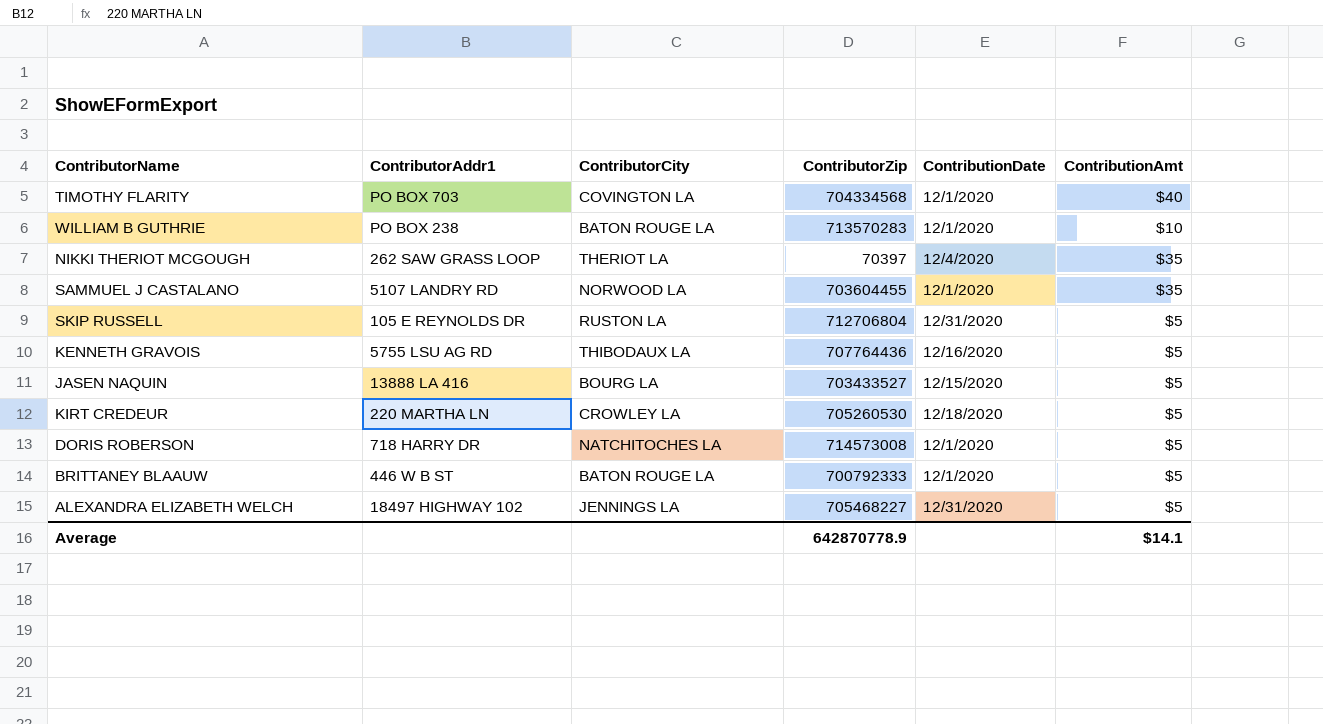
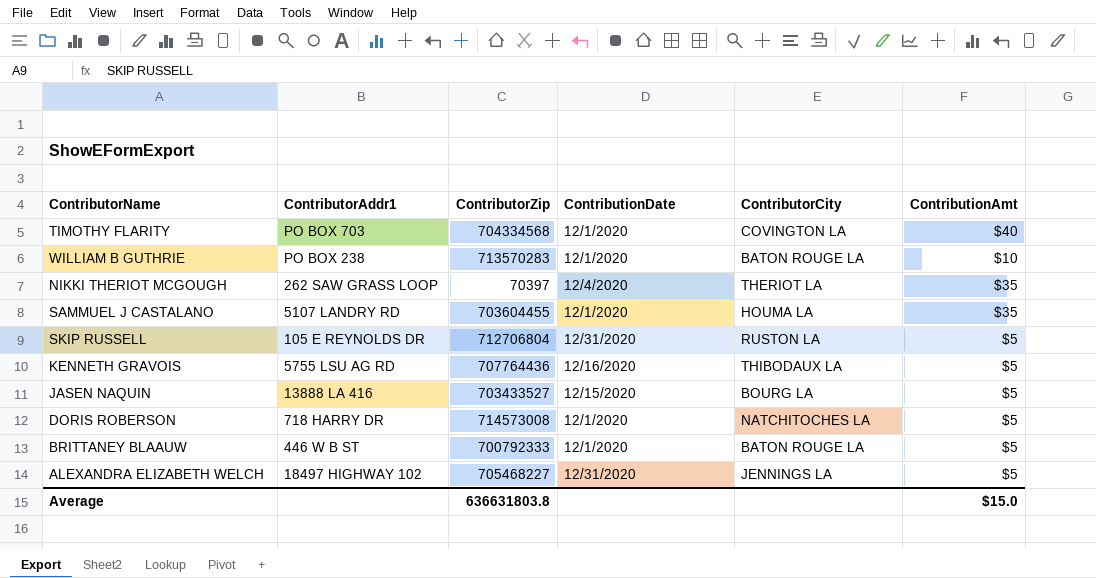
column ContributorCity | position: 3 -> 5
row KIRT CREDEUR: 220 MARTHA LN | CROWLEY LA | 705260530 | 12/18/2020 | $5 -> none
SAMMUEL J CASTALANO | ContributorCity: NORWOOD LA -> HOUMA LA
Average | ContributorZip: 642870778.9 -> 636631803.8
Average | ContributionAmt: $14.1 -> $15.0

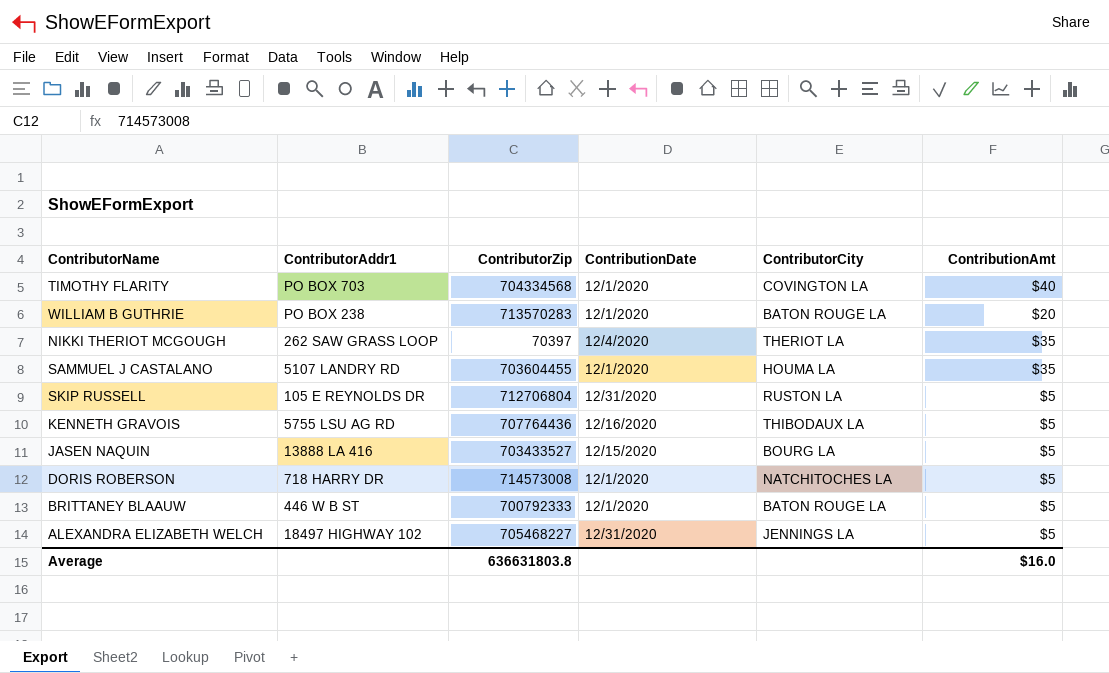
WILLIAM B GUTHRIE | ContributionAmt: $10 -> $20
Average | ContributionAmt: $15.0 -> $16.0

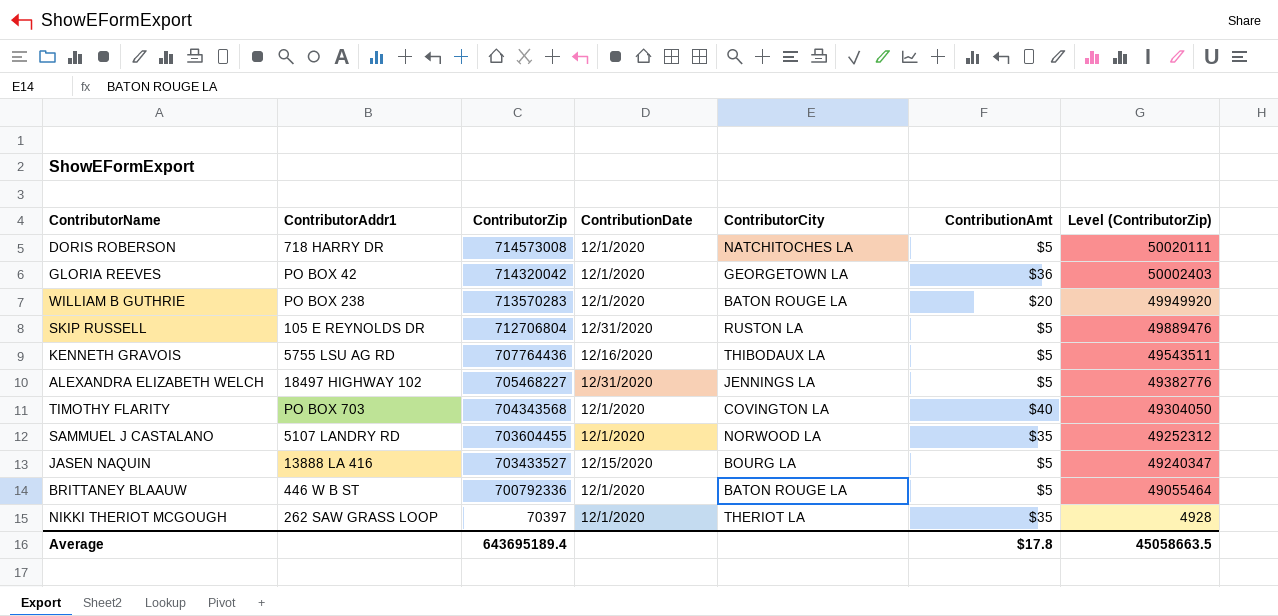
row order: none -> ContributorZip descending
column Level (ContributorZip) | formula: none -> [ContributorZip] * 0.07
row GLORIA REEVES: none -> PO BOX 42 | 714320042 | 12/1/2020 | GEORGETOWN LA | $36 | 50002403
TIMOTHY FLARITY | ContributorZip: 704334568 -> 704343568
SAMMUEL J CASTALANO | ContributorCity: HOUMA LA -> NORWOOD LA
BRITTANEY BLAAUW | ContributorZip: 700792333 -> 700792336
NIKKI THERIOT MCGOUGH | ContributionDate: 12/4/2020 -> 12/1/2020
Average | ContributorZip: 636631803.8 -> 643695189.4
Average | ContributionAmt: $16.0 -> $17.8

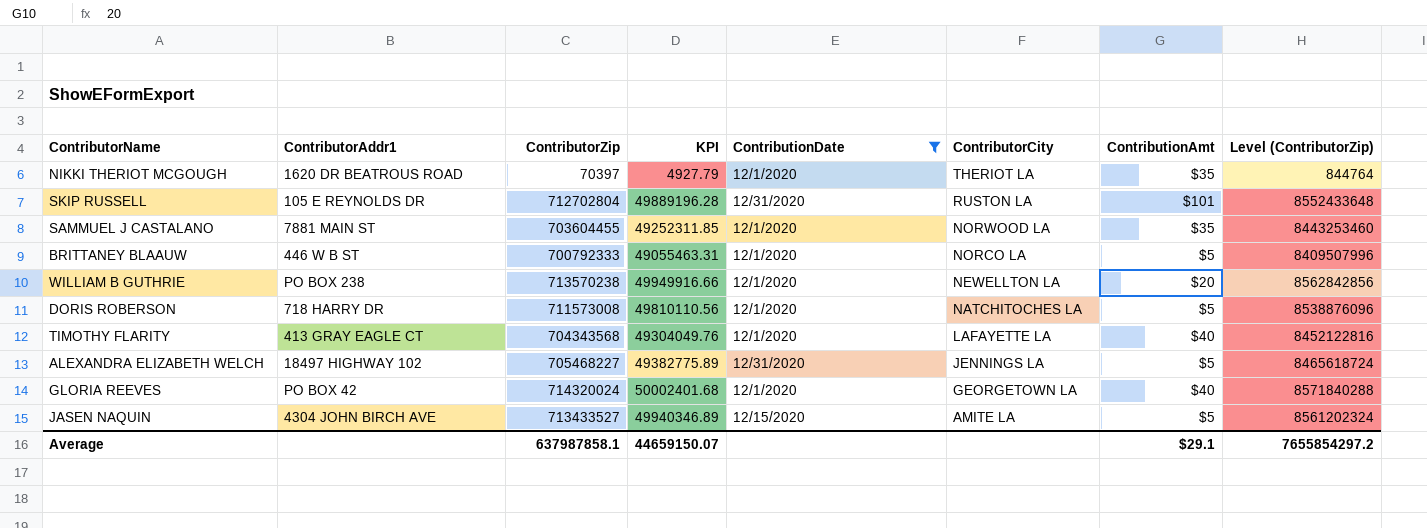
filter: none -> ContributionDate != 12/16/2020
row order: ContributorZip descending -> ContributorCity descending
column KPI | formula: none -> [ContributorZip] * 0.07
column Level (ContributorZip) | formula: [ContributorZip] * 0.07 -> [ContributorZip] * 12
NIKKI THERIOT MCGOUGH | ContributorAddr1: 262 SAW GRASS LOOP -> 1620 DR BEATROUS ROAD
SKIP RUSSELL | ContributorZip: 712706804 -> 712702804
SKIP RUSSELL | ContributionAmt: $5 -> $101
SAMMUEL J CASTALANO | ContributorAddr1: 5107 LANDRY RD -> 7881 MAIN ST
BRITTANEY BLAAUW | ContributorZip: 700792336 -> 700792333
BRITTANEY BLAAUW | ContributorCity: BATON ROUGE LA -> NORCO LA
WILLIAM B GUTHRIE | ContributorZip: 713570283 -> 713570238
WILLIAM B GUTHRIE | ContributorCity: BATON ROUGE LA -> NEWELLTON LA
DORIS ROBERSON | ContributorZip: 714573008 -> 711573008
TIMOTHY FLARITY | ContributorAddr1: PO BOX 703 -> 413 GRAY EAGLE CT
TIMOTHY FLARITY | ContributorCity: COVINGTON LA -> LAFAYETTE LA
GLORIA REEVES | ContributorZip: 714320042 -> 714320024
GLORIA REEVES | ContributionAmt: $36 -> $40
JASEN NAQUIN | ContributorAddr1: 13888 LA 416 -> 4304 JOHN BIRCH AVE
JASEN NAQUIN | ContributorZip: 703433527 -> 713433527
JASEN NAQUIN | ContributorCity: BOURG LA -> AMITE LA
Average | ContributorZip: 643695189.4 -> 637987858.1
Average | ContributionAmt: $17.8 -> $29.1
Average | Level (ContributorZip): 45058663.5 -> 7655854297.2

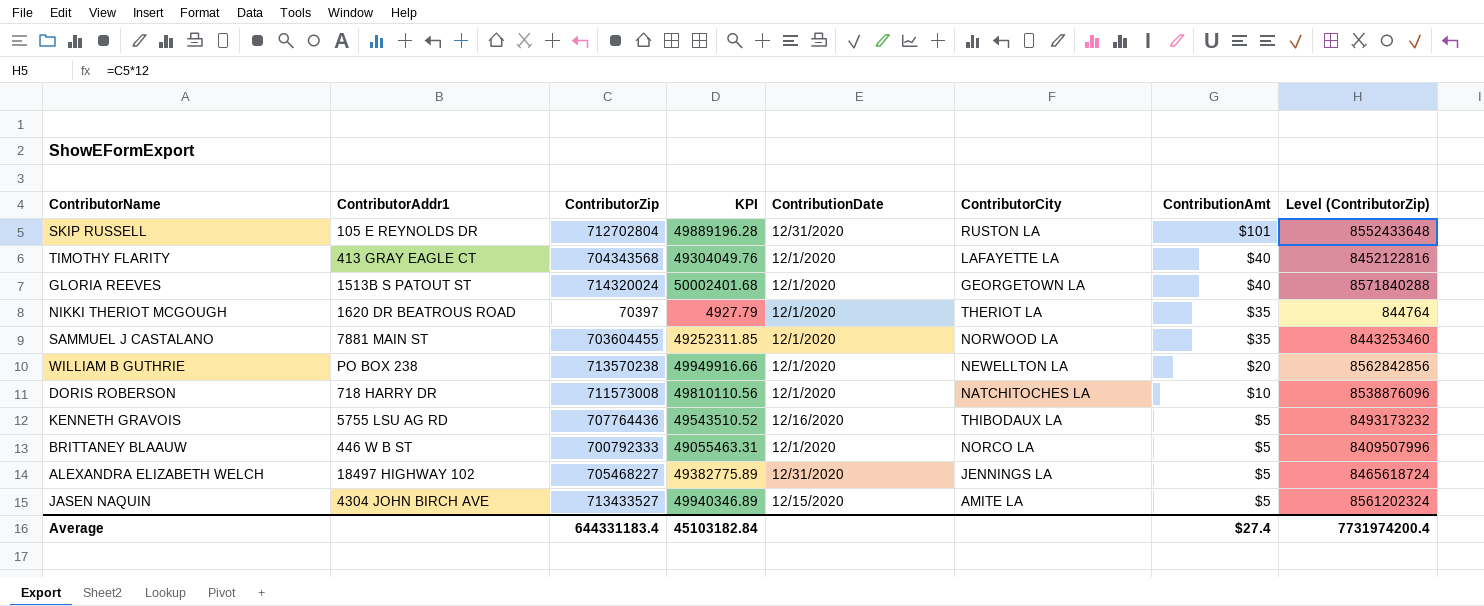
filter: ContributionDate != 12/16/2020 -> none
row order: ContributorCity descending -> ContributionAmt descending
GLORIA REEVES | ContributorAddr1: PO BOX 42 -> 1513B S PATOUT ST
DORIS ROBERSON | ContributionAmt: $5 -> $10
Average | ContributorZip: 637987858.1 -> 644331183.4
Average | KPI: 44659150.07 -> 45103182.84
Average | ContributionAmt: $29.1 -> $27.4
Average | Level (ContributorZip): 7655854297.2 -> 7731974200.4

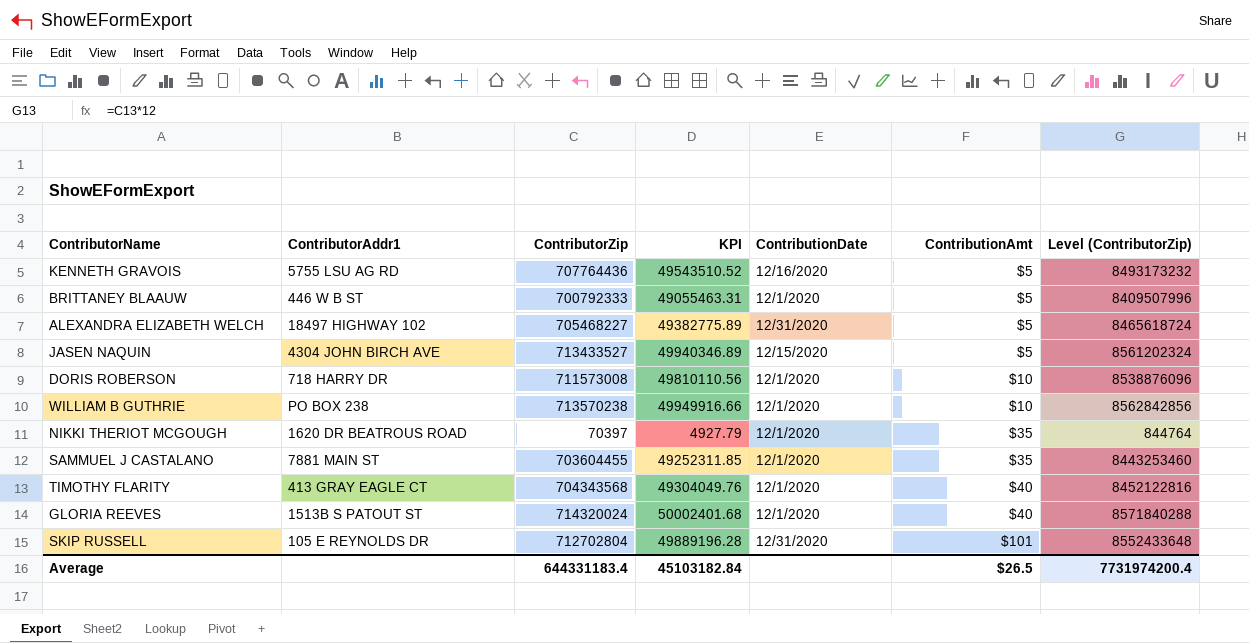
row order: ContributionAmt descending -> ContributionAmt ascending
column ContributorCity | position: 6 -> none
WILLIAM B GUTHRIE | ContributionAmt: $20 -> $10
Average | ContributionAmt: $27.4 -> $26.5

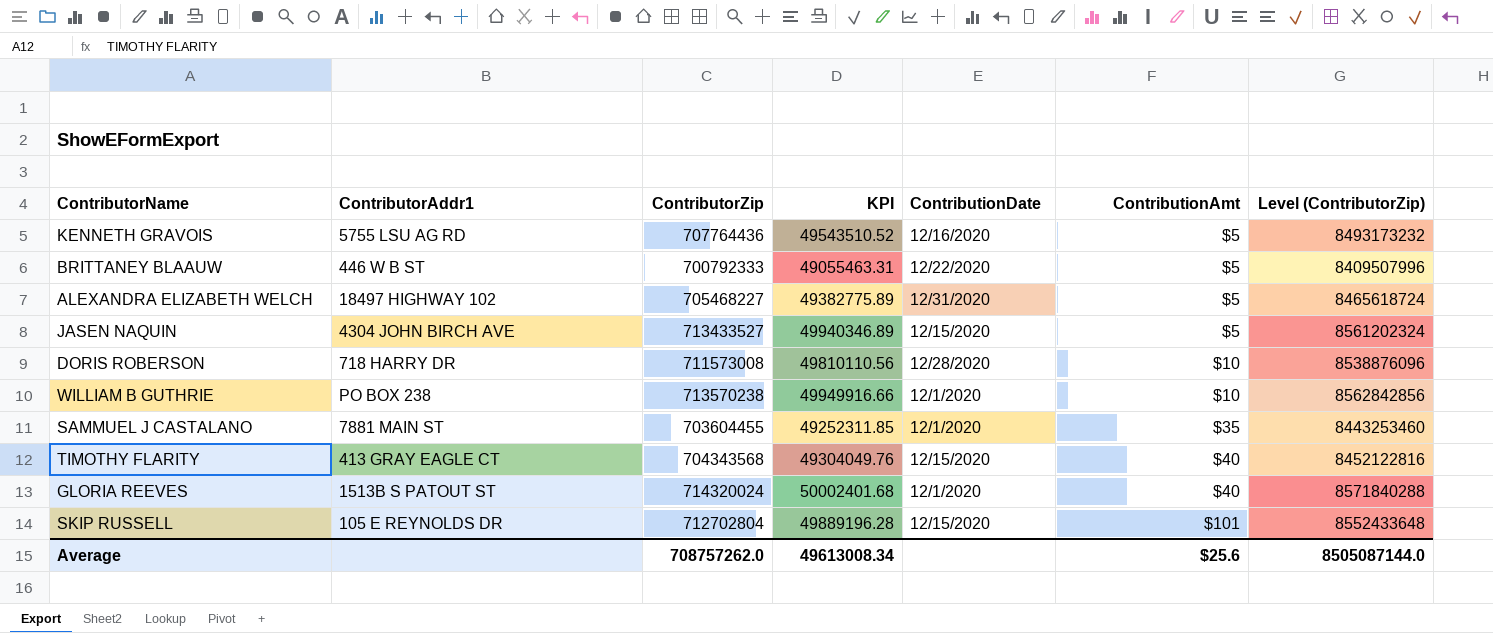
row NIKKI THERIOT MCGOUGH: 1620 DR BEATROUS ROAD | 70397 | 4927.79 | 12/1/2020 | $35 | 844764 -> none
BRITTANEY BLAAUW | ContributionDate: 12/1/2020 -> 12/22/2020
DORIS ROBERSON | ContributionDate: 12/1/2020 -> 12/28/2020
TIMOTHY FLARITY | ContributionDate: 12/1/2020 -> 12/15/2020
SKIP RUSSELL | ContributionDate: 12/31/2020 -> 12/15/2020
Average | ContributorZip: 644331183.4 -> 708757262.0
Average | KPI: 45103182.84 -> 49613008.34
Average | ContributionAmt: $26.5 -> $25.6
Average | Level (ContributorZip): 7731974200.4 -> 8505087144.0

